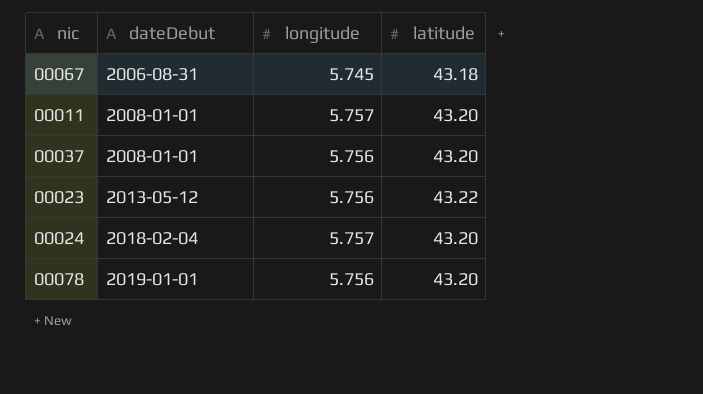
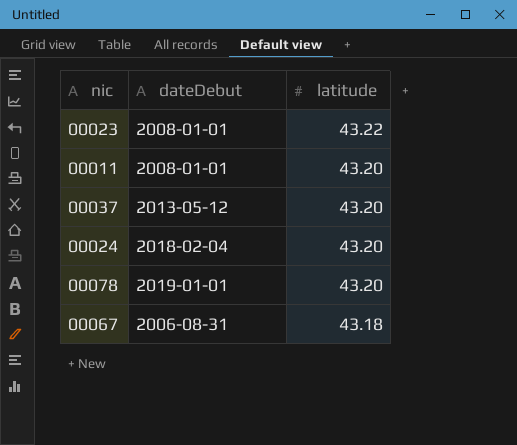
row order: dateDebut ascending -> latitude descending
column longitude | position: 3 -> none
00023 | dateDebut: 2013-05-12 -> 2008-01-01
00037 | dateDebut: 2008-01-01 -> 2013-05-12

